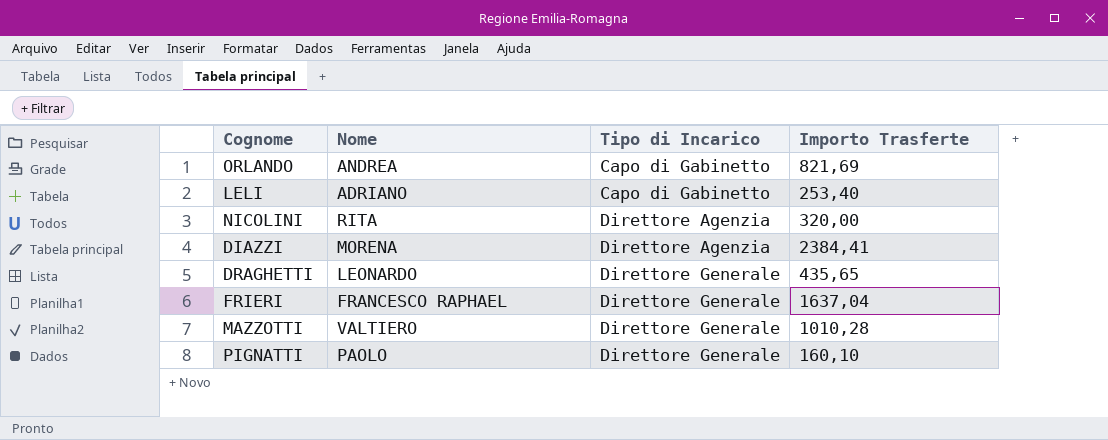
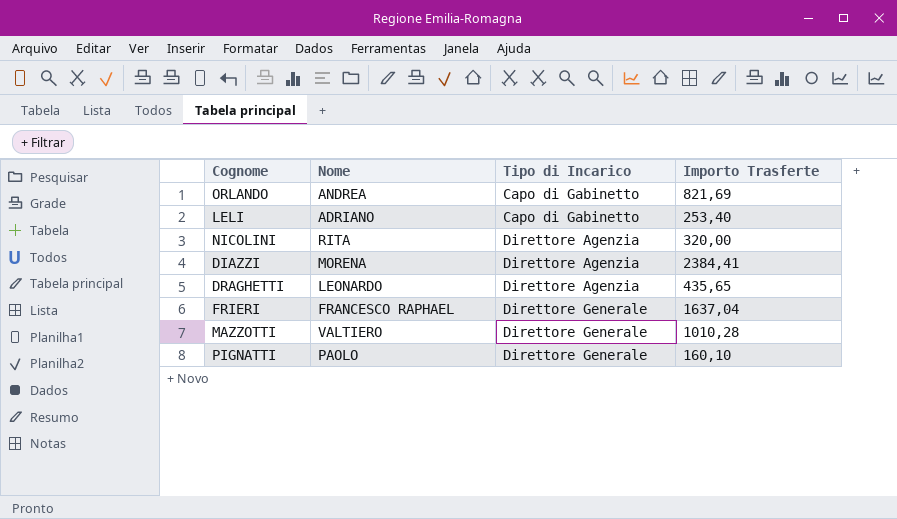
DRAGHETTI | Tipo di Incarico: Direttore Generale -> Direttore Agenzia

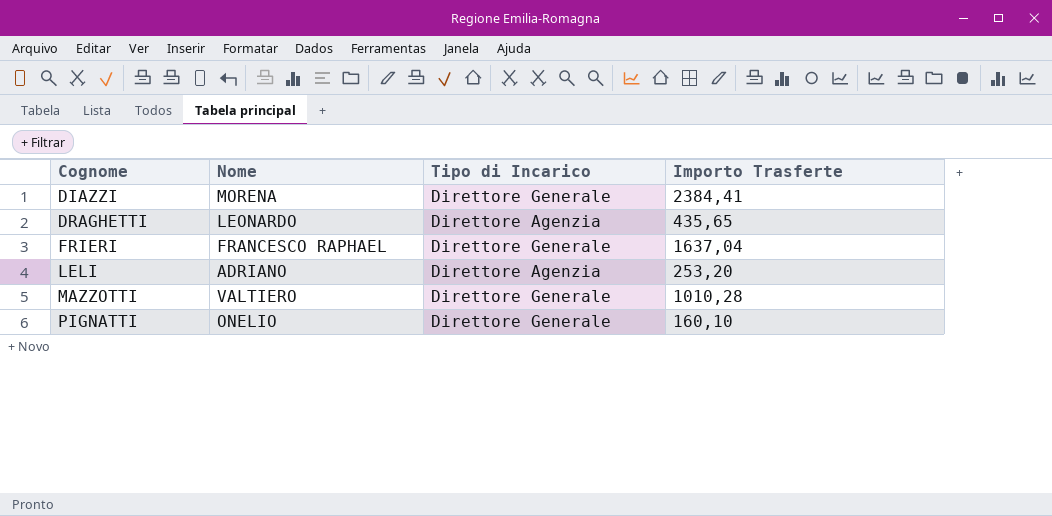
row order: Tipo di Incarico ascending -> Cognome ascending
row ORLANDO: ANDREA | Capo di Gabinetto | 821,69 -> none
row NICOLINI: RITA | Direttore Agenzia | 320,00 -> none
DIAZZI | Tipo di Incarico: Direttore Agenzia -> Direttore Generale
LELI | Tipo di Incarico: Capo di Gabinetto -> Direttore Agenzia
LELI | Importo Trasferte: 253,40 -> 253,20
PIGNATTI | Nome: PAOLO -> ONELIO

